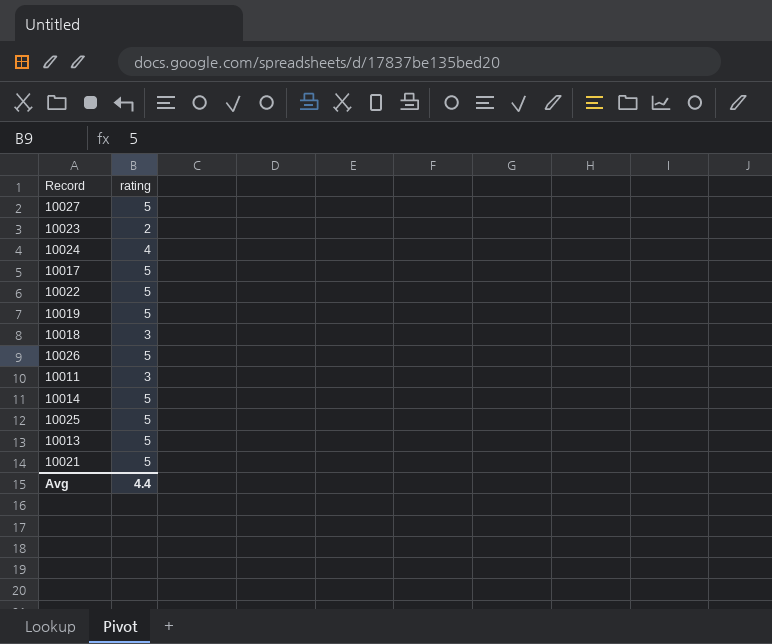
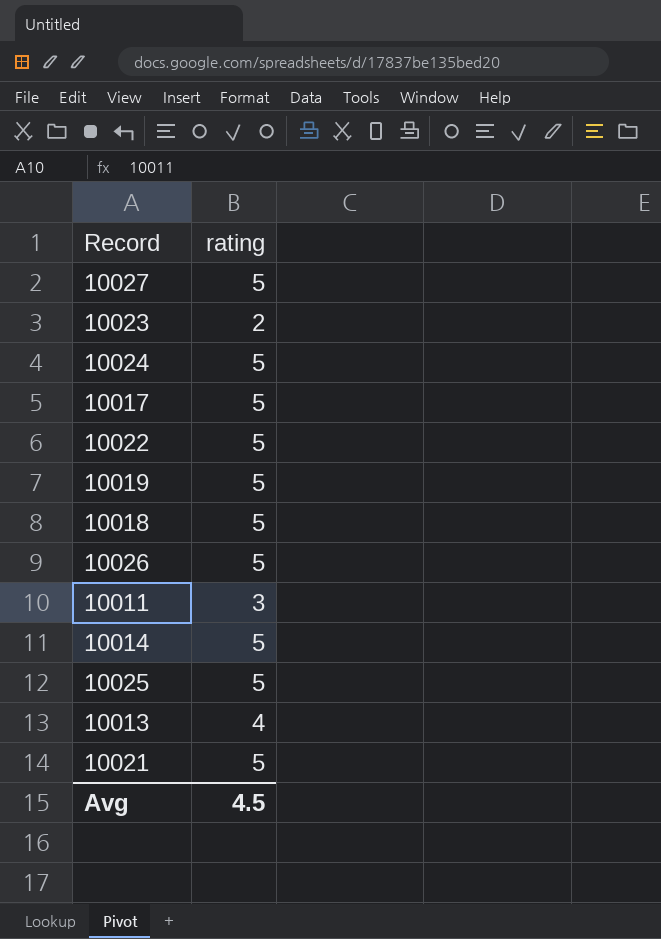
10024 | rating: 4 -> 5
10018 | rating: 3 -> 5
10013 | rating: 5 -> 4
Avg | rating: 4.4 -> 4.5

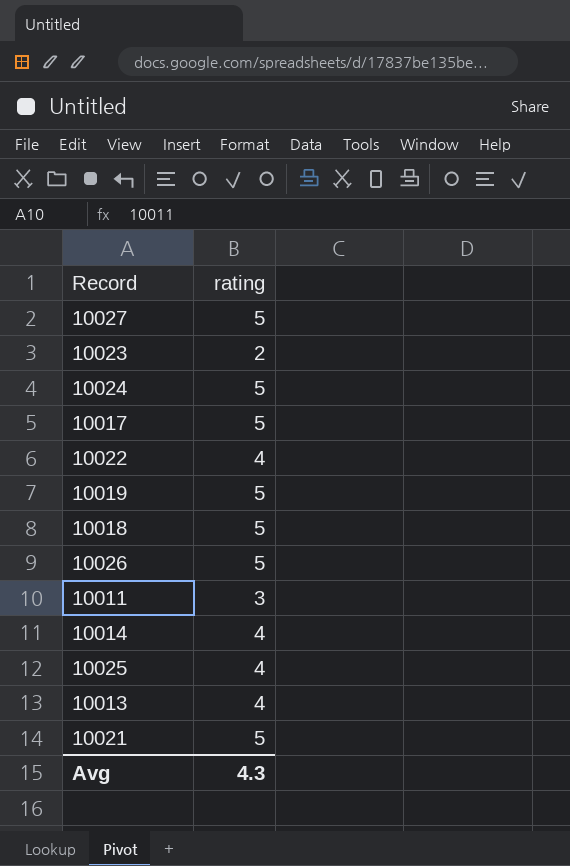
10022 | rating: 5 -> 4
10014 | rating: 5 -> 4
10025 | rating: 5 -> 4
Avg | rating: 4.5 -> 4.3

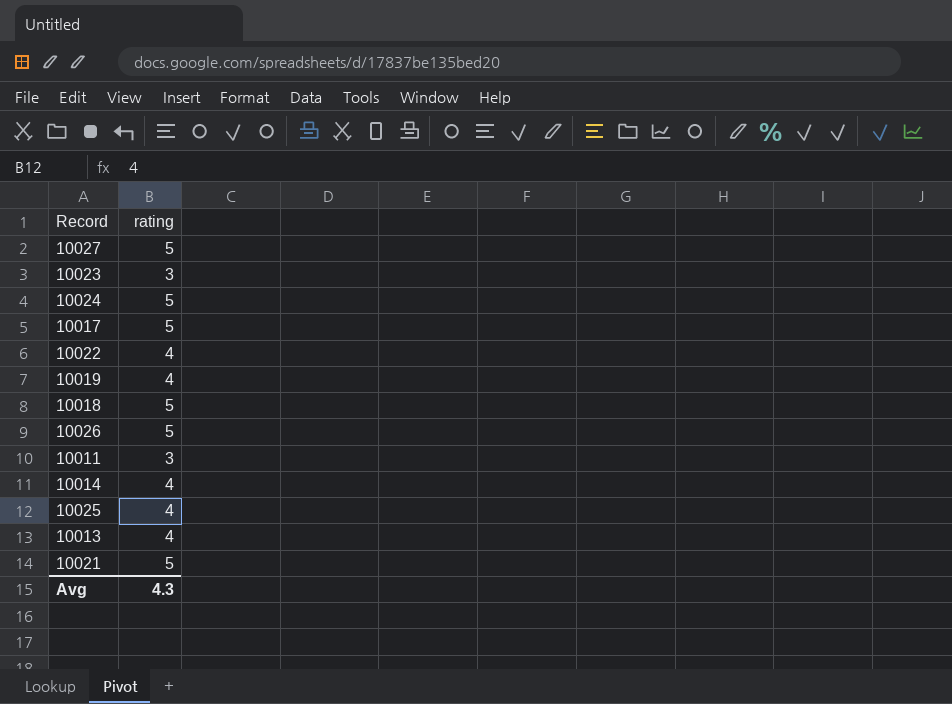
10023 | rating: 2 -> 3
10019 | rating: 5 -> 4

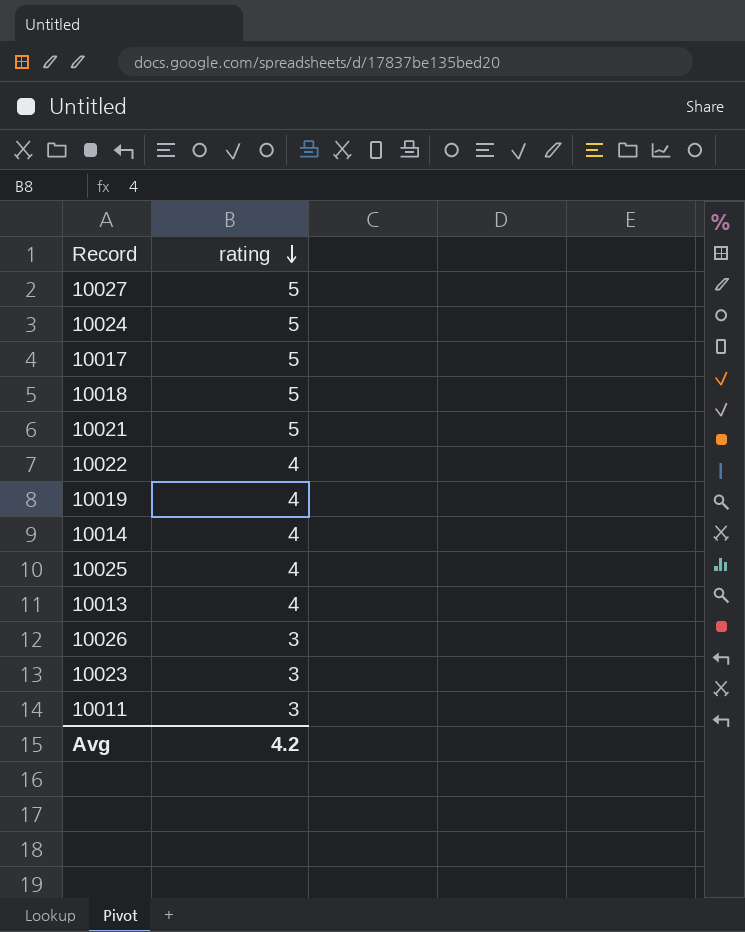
row order: none -> rating descending
10026 | rating: 5 -> 3
Avg | rating: 4.3 -> 4.2

